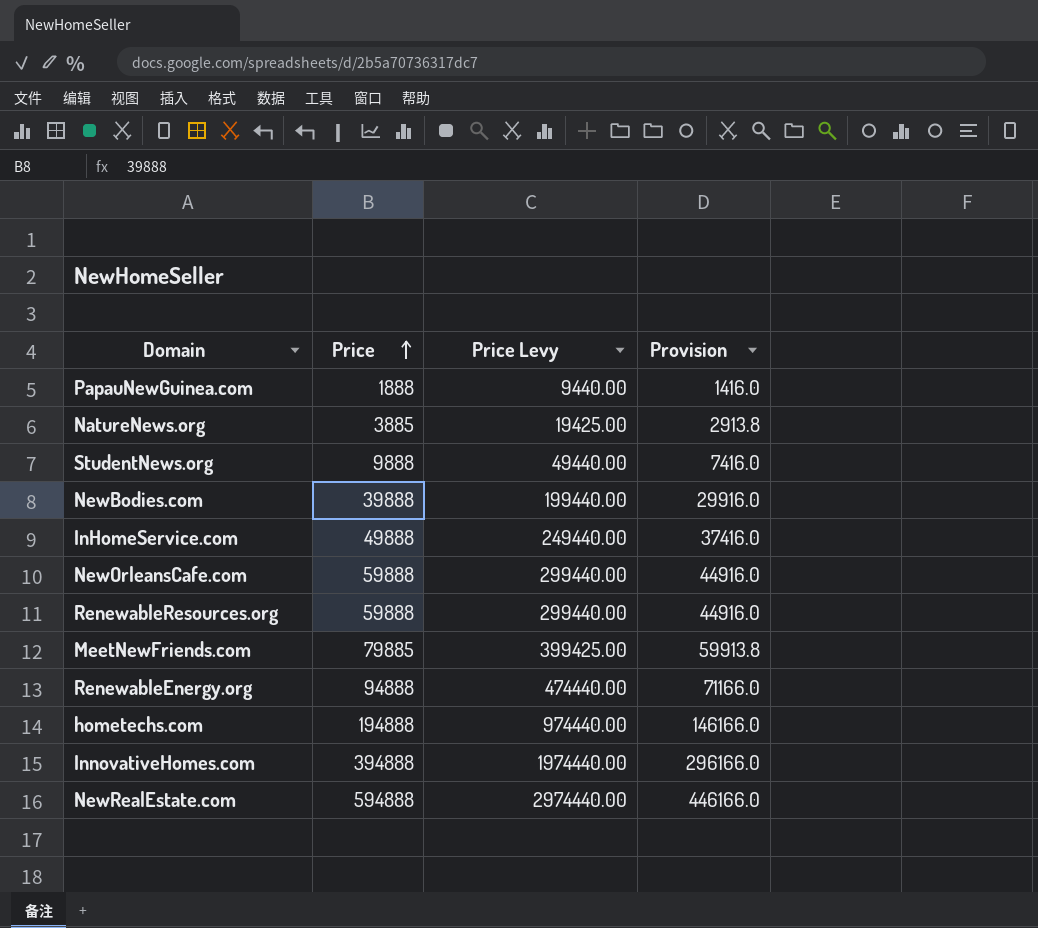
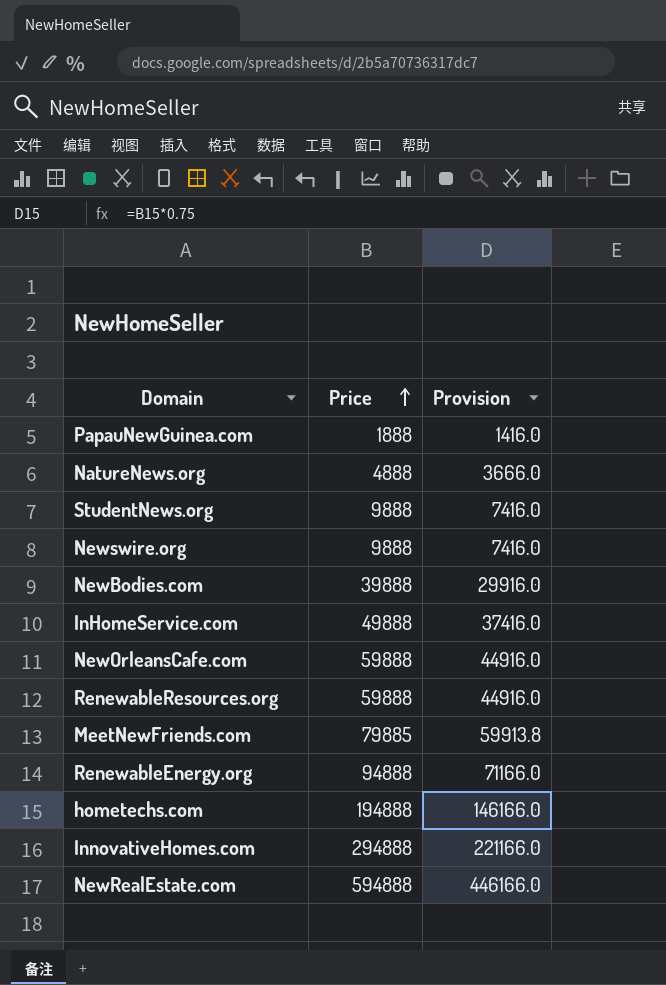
column Price Levy | formula: [Price] * 5 -> none
NatureNews.org | Price: 3885 -> 4888
NatureNews.org | Provision: 2913.8 -> 3666.0
row Newswire.org: none -> 9888 | 7416.0
InnovativeHomes.com | Price: 394888 -> 294888
InnovativeHomes.com | Provision: 296166.0 -> 221166.0

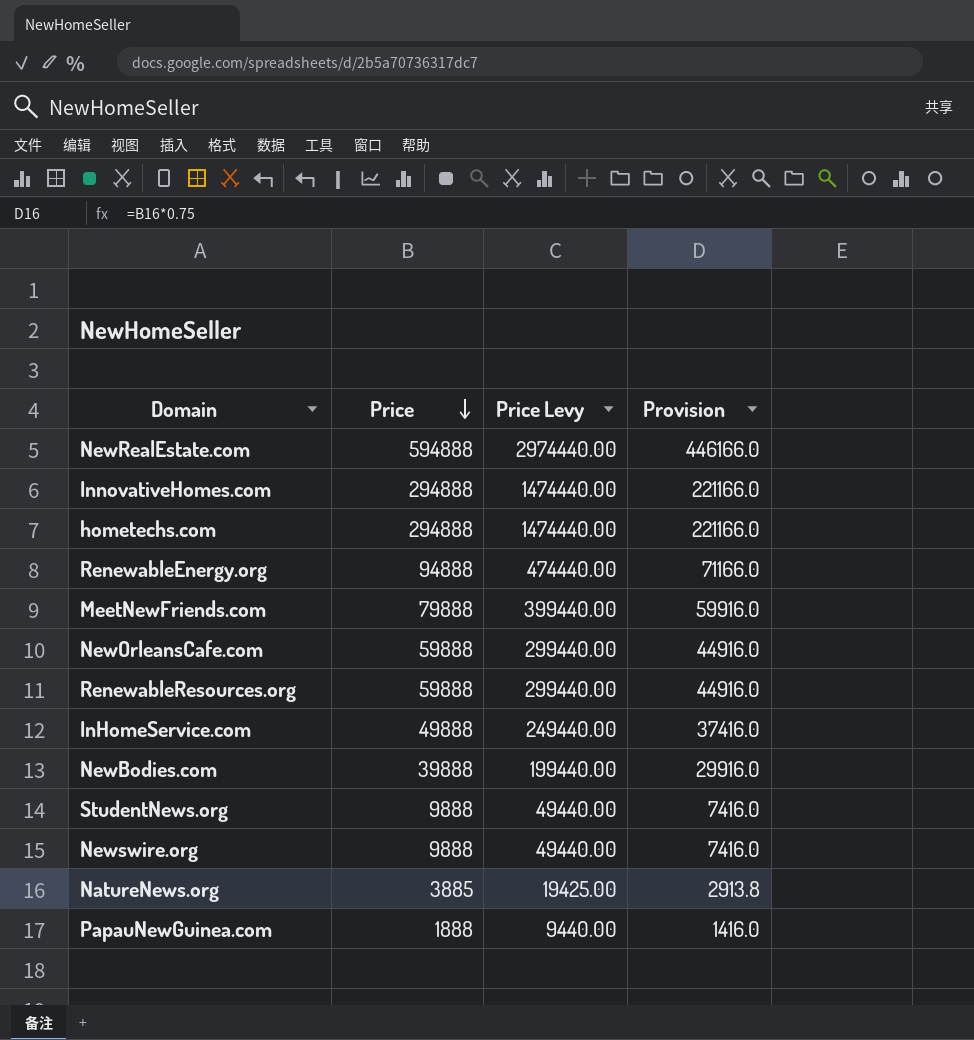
row order: Price ascending -> Price descending
column Price Levy | formula: none -> [Price] * 5
hometechs.com | Price: 194888 -> 294888
hometechs.com | Provision: 146166.0 -> 221166.0
MeetNewFriends.com | Price: 79885 -> 79888
MeetNewFriends.com | Provision: 59913.8 -> 59916.0
NatureNews.org | Price: 4888 -> 3885
NatureNews.org | Provision: 3666.0 -> 2913.8

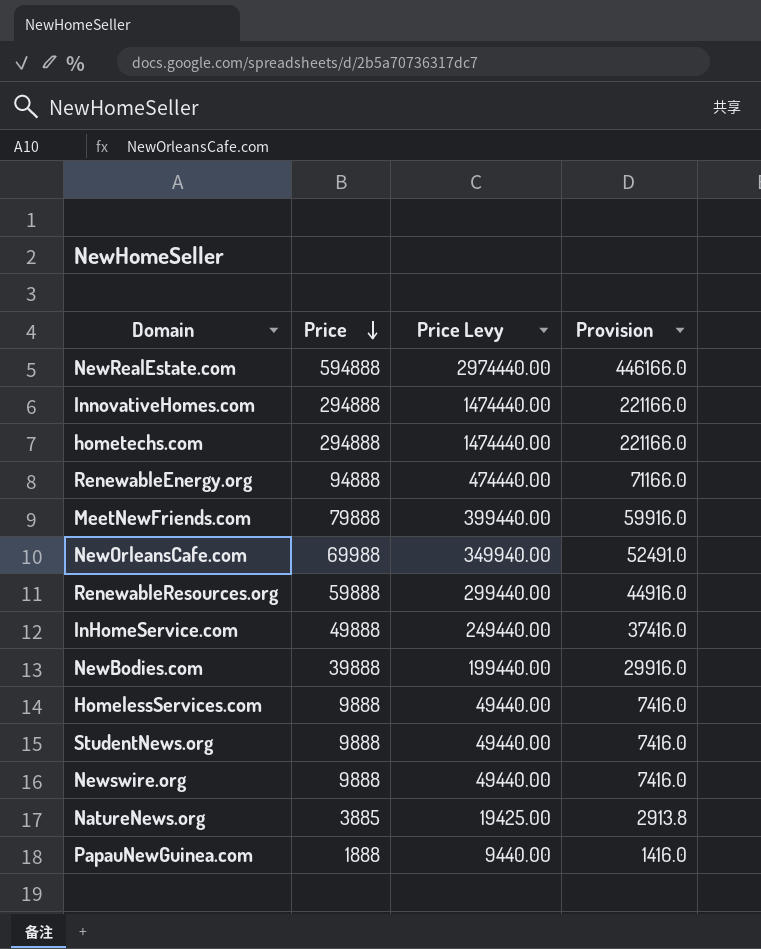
NewOrleansCafe.com | Price: 59888 -> 69988
NewOrleansCafe.com | Price Levy: 299440.00 -> 349940.00
NewOrleansCafe.com | Provision: 44916.0 -> 52491.0
row HomelessServices.com: none -> 9888 | 49440.00 | 7416.0

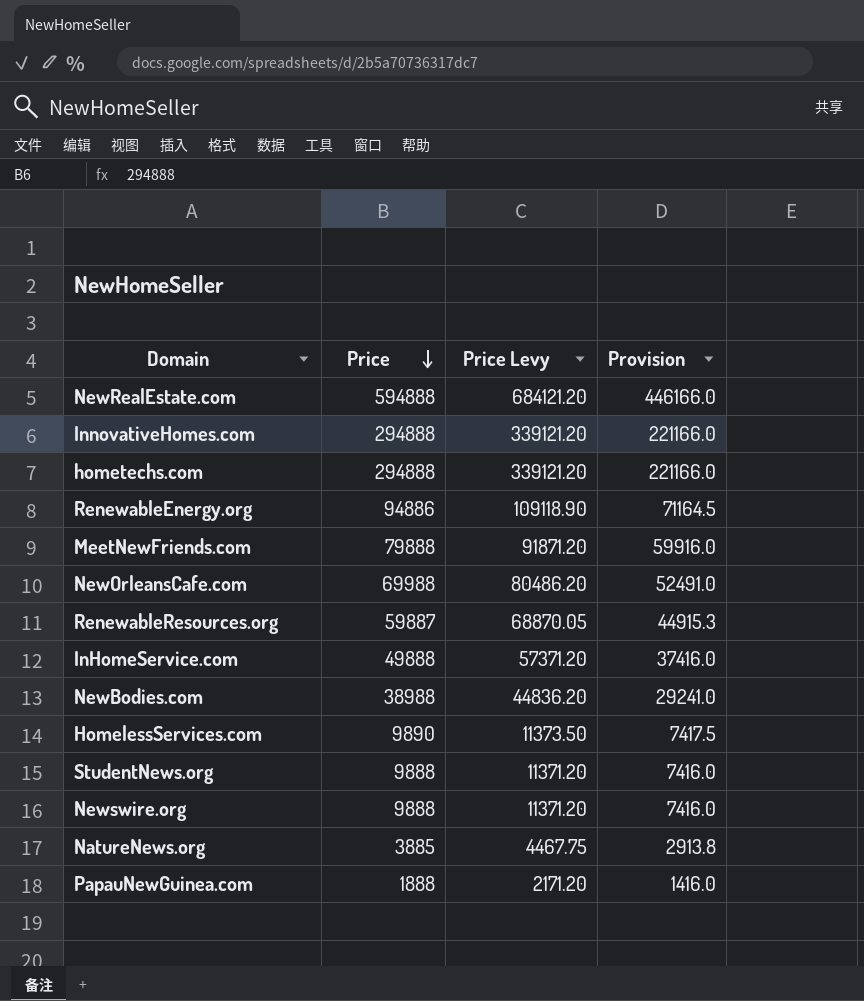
column Price Levy | formula: [Price] * 5 -> [Price] * 1.15
RenewableEnergy.org | Price: 94888 -> 94886
RenewableEnergy.org | Provision: 71166.0 -> 71164.5
RenewableResources.org | Price: 59888 -> 59887
RenewableResources.org | Provision: 44916.0 -> 44915.3
NewBodies.com | Price: 39888 -> 38988
NewBodies.com | Provision: 29916.0 -> 29241.0
HomelessServices.com | Price: 9888 -> 9890
HomelessServices.com | Provision: 7416.0 -> 7417.5

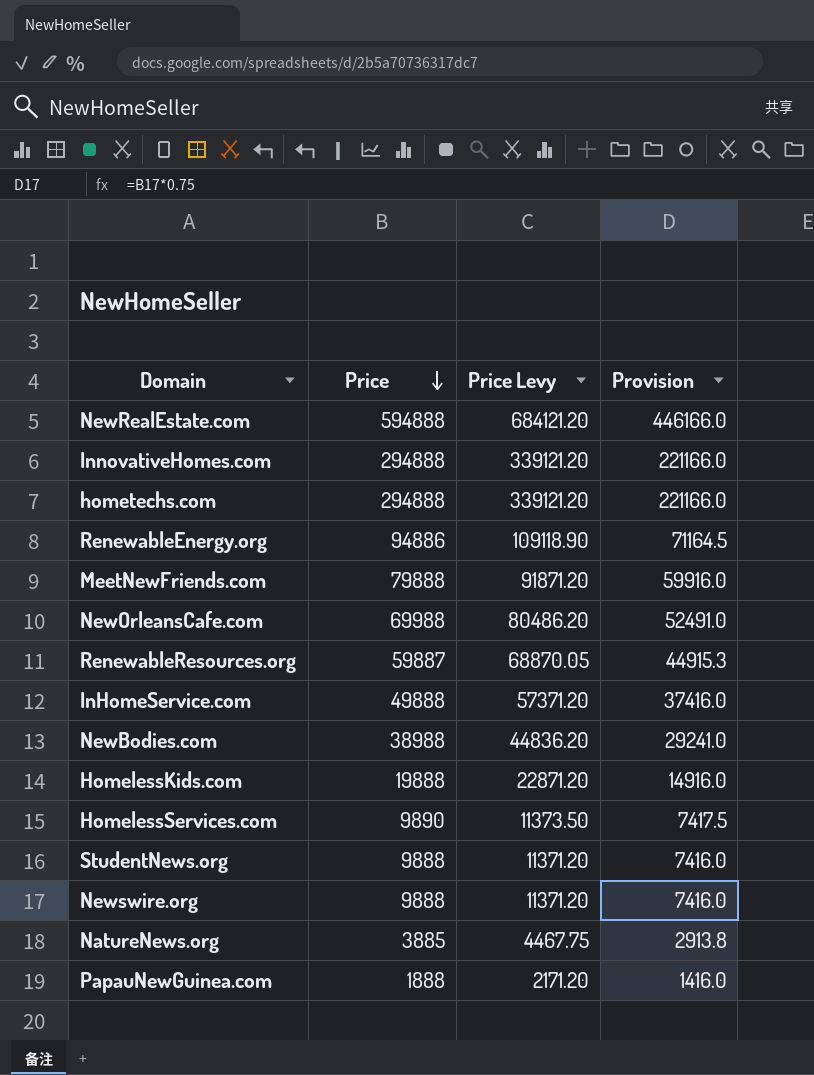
row HomelessKids.com: none -> 19888 | 22871.20 | 14916.0

